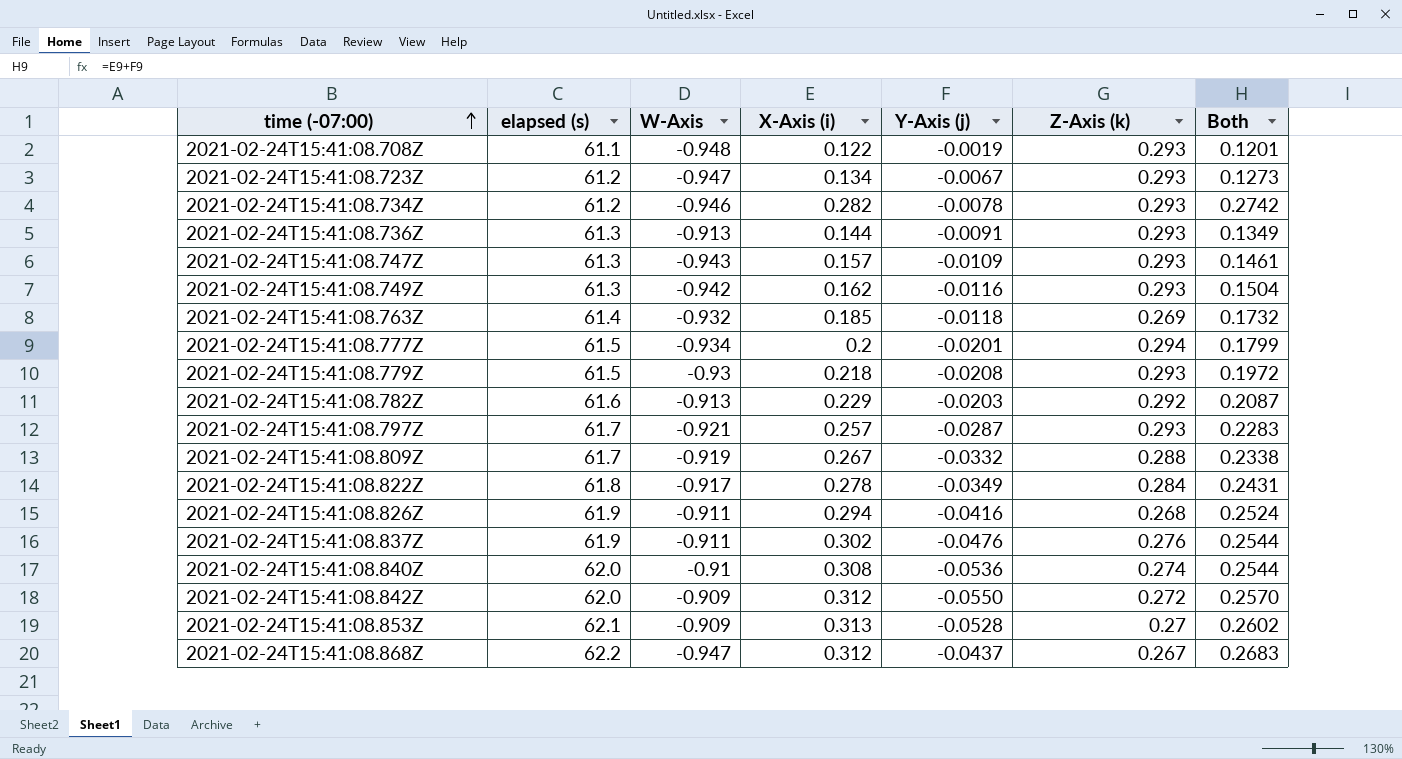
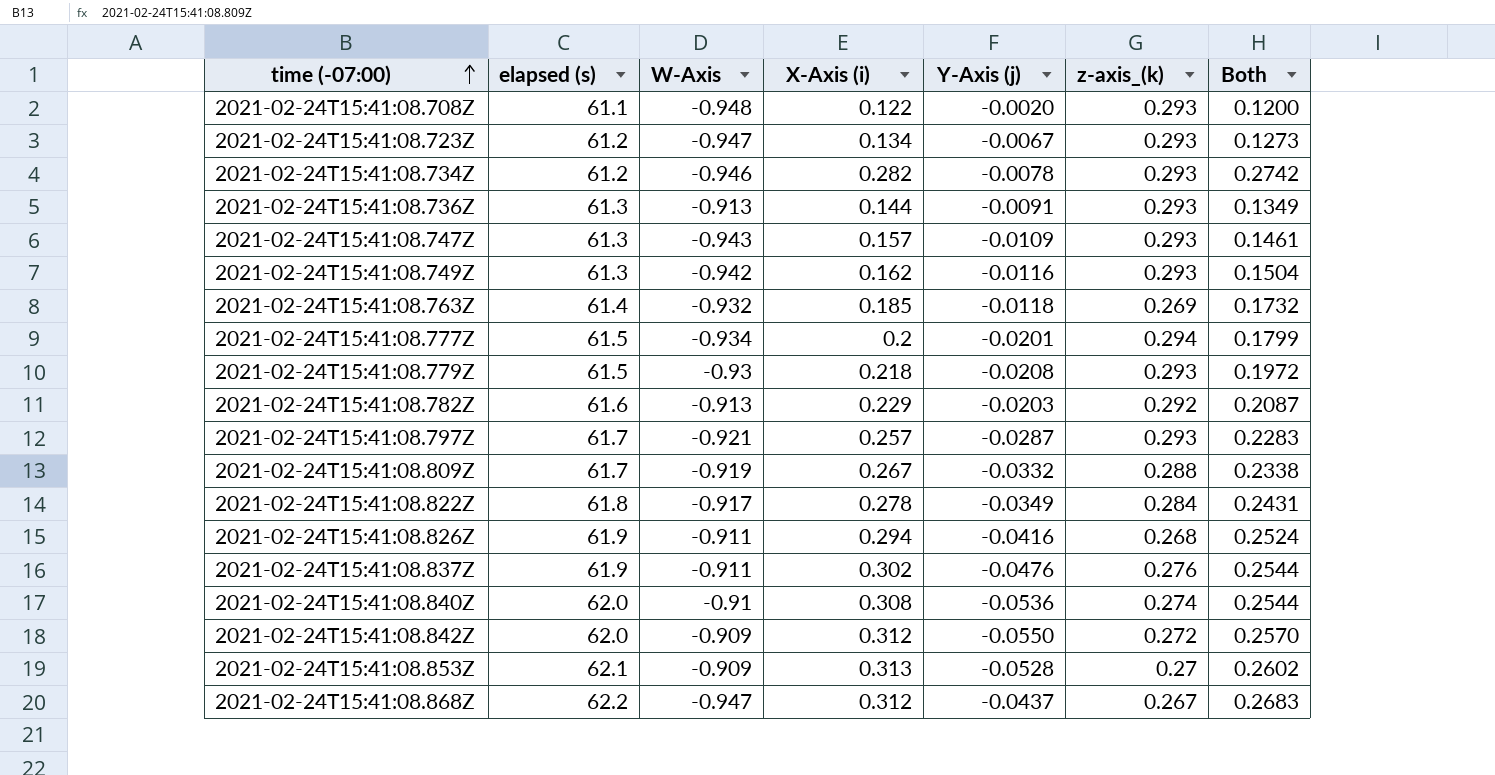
column name: Z-Axis (k) -> z-axis_(k)
2021-02-24T15:41:08.708Z | Y-Axis (j): -0.0019 -> -0.0020
2021-02-24T15:41:08.708Z | Both: 0.1201 -> 0.1200

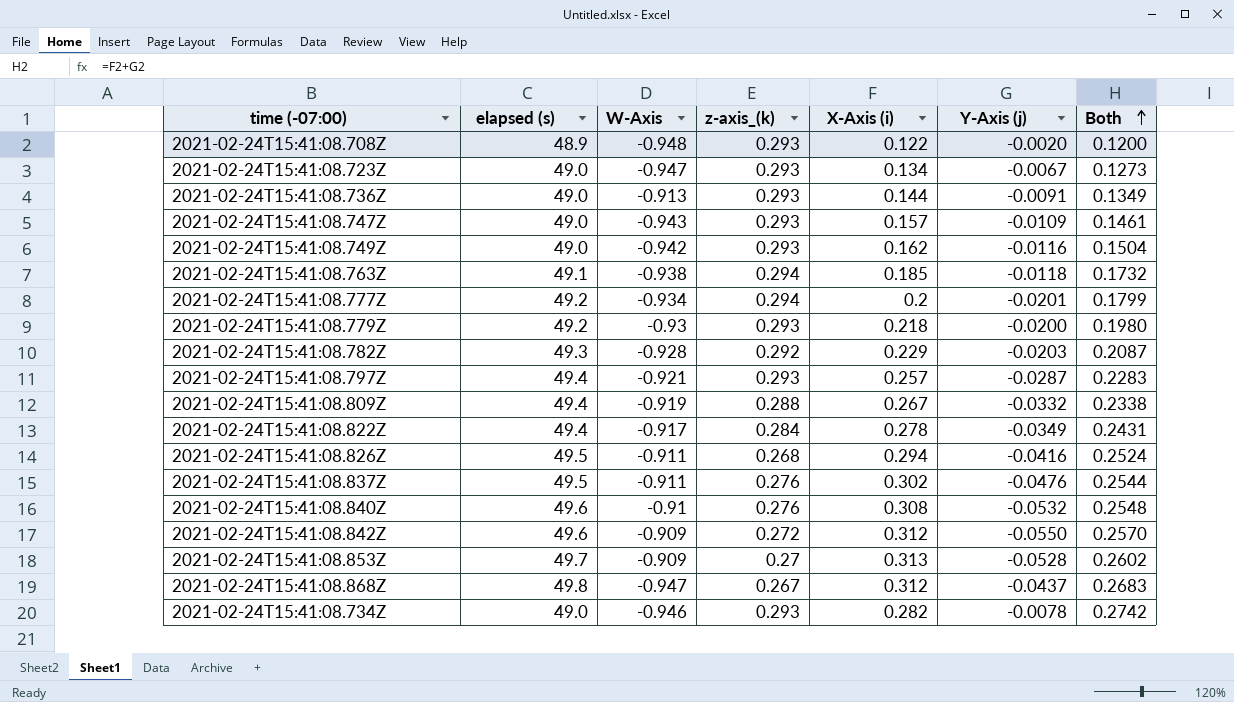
row order: time (-07:00) ascending -> Both ascending
column z-axis_(k) | position: 6 -> 4
2021-02-24T15:41:08.708Z | elapsed (s): 61.1 -> 48.9
2021-02-24T15:41:08.723Z | elapsed (s): 61.2 -> 49.0
2021-02-24T15:41:08.736Z | elapsed (s): 61.3 -> 49.0
2021-02-24T15:41:08.747Z | elapsed (s): 61.3 -> 49.0
2021-02-24T15:41:08.749Z | elapsed (s): 61.3 -> 49.0
2021-02-24T15:41:08.763Z | elapsed (s): 61.4 -> 49.1
2021-02-24T15:41:08.763Z | W-Axis: -0.932 -> -0.938
2021-02-24T15:41:08.763Z | z-axis_(k): 0.269 -> 0.294
2021-02-24T15:41:08.777Z | elapsed (s): 61.5 -> 49.2
2021-02-24T15:41:08.779Z | elapsed (s): 61.5 -> 49.2
2021-02-24T15:41:08.779Z | Y-Axis (j): -0.0208 -> -0.0200
2021-02-24T15:41:08.779Z | Both: 0.1972 -> 0.1980
2021-02-24T15:41:08.782Z | elapsed (s): 61.6 -> 49.3
2021-02-24T15:41:08.782Z | W-Axis: -0.913 -> -0.928
2021-02-24T15:41:08.797Z | elapsed (s): 61.7 -> 49.4
2021-02-24T15:41:08.809Z | elapsed (s): 61.7 -> 49.4
2021-02-24T15:41:08.822Z | elapsed (s): 61.8 -> 49.4
2021-02-24T15:41:08.826Z | elapsed (s): 61.9 -> 49.5
2021-02-24T15:41:08.837Z | elapsed (s): 61.9 -> 49.5
2021-02-24T15:41:08.840Z | elapsed (s): 62.0 -> 49.6
2021-02-24T15:41:08.840Z | z-axis_(k): 0.274 -> 0.276
2021-02-24T15:41:08.840Z | Y-Axis (j): -0.0536 -> -0.0532
2021-02-24T15:41:08.840Z | Both: 0.2544 -> 0.2548
2021-02-24T15:41:08.842Z | elapsed (s): 62.0 -> 49.6
2021-02-24T15:41:08.853Z | elapsed (s): 62.1 -> 49.7
2021-02-24T15:41:08.868Z | elapsed (s): 62.2 -> 49.8
2021-02-24T15:41:08.734Z | elapsed (s): 61.2 -> 49.0

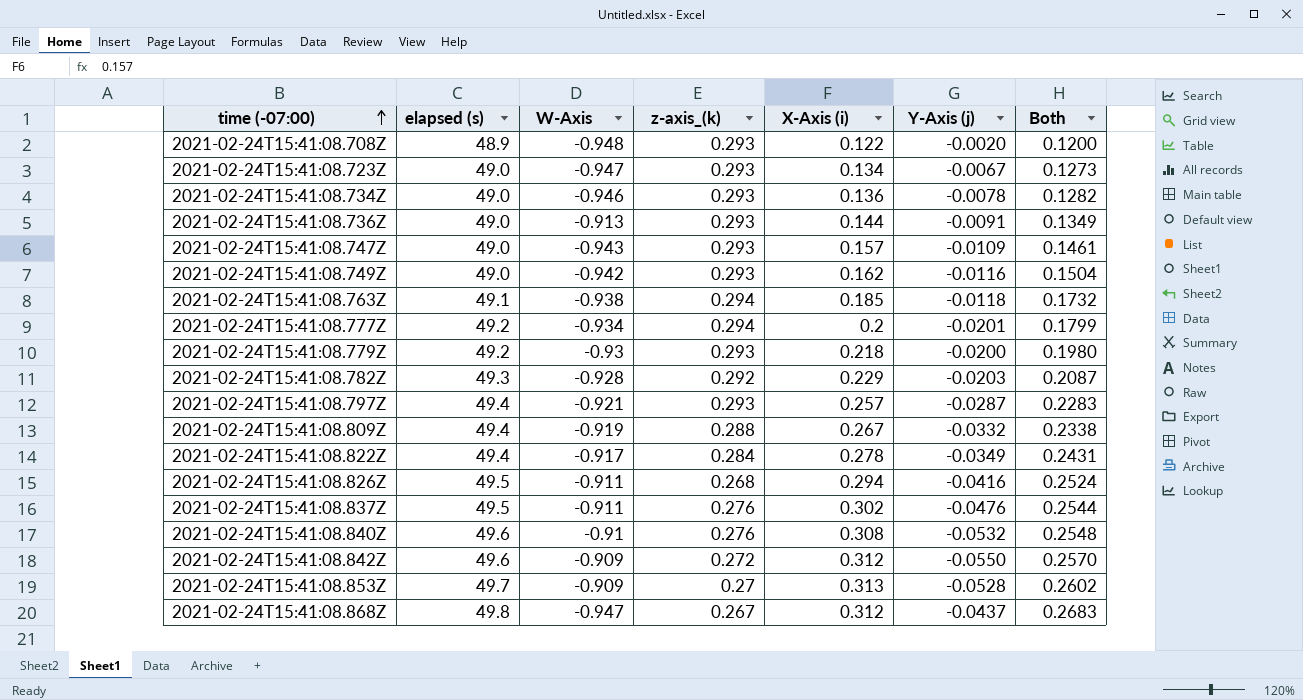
row order: Both ascending -> time (-07:00) ascending
2021-02-24T15:41:08.734Z | X-Axis (i): 0.282 -> 0.136
2021-02-24T15:41:08.734Z | Both: 0.2742 -> 0.1282

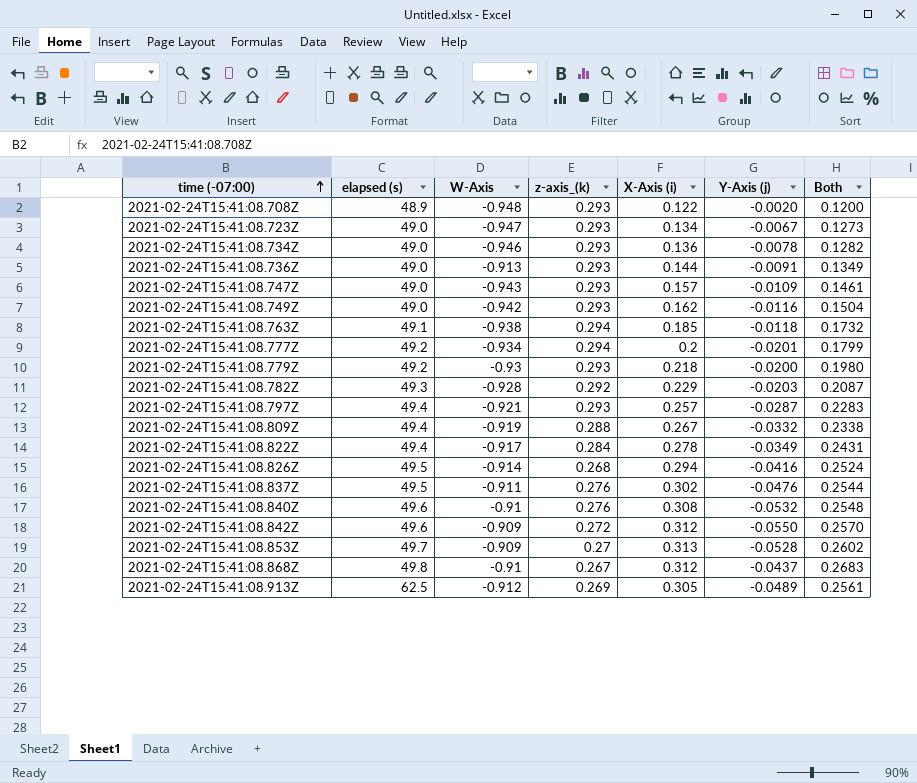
2021-02-24T15:41:08.826Z | W-Axis: -0.911 -> -0.914
2021-02-24T15:41:08.868Z | W-Axis: -0.947 -> -0.91
row 2021-02-24T15:41:08.913Z: none -> 62.5 | -0.912 | 0.269 | 0.305 | -0.0489 | 0.2561

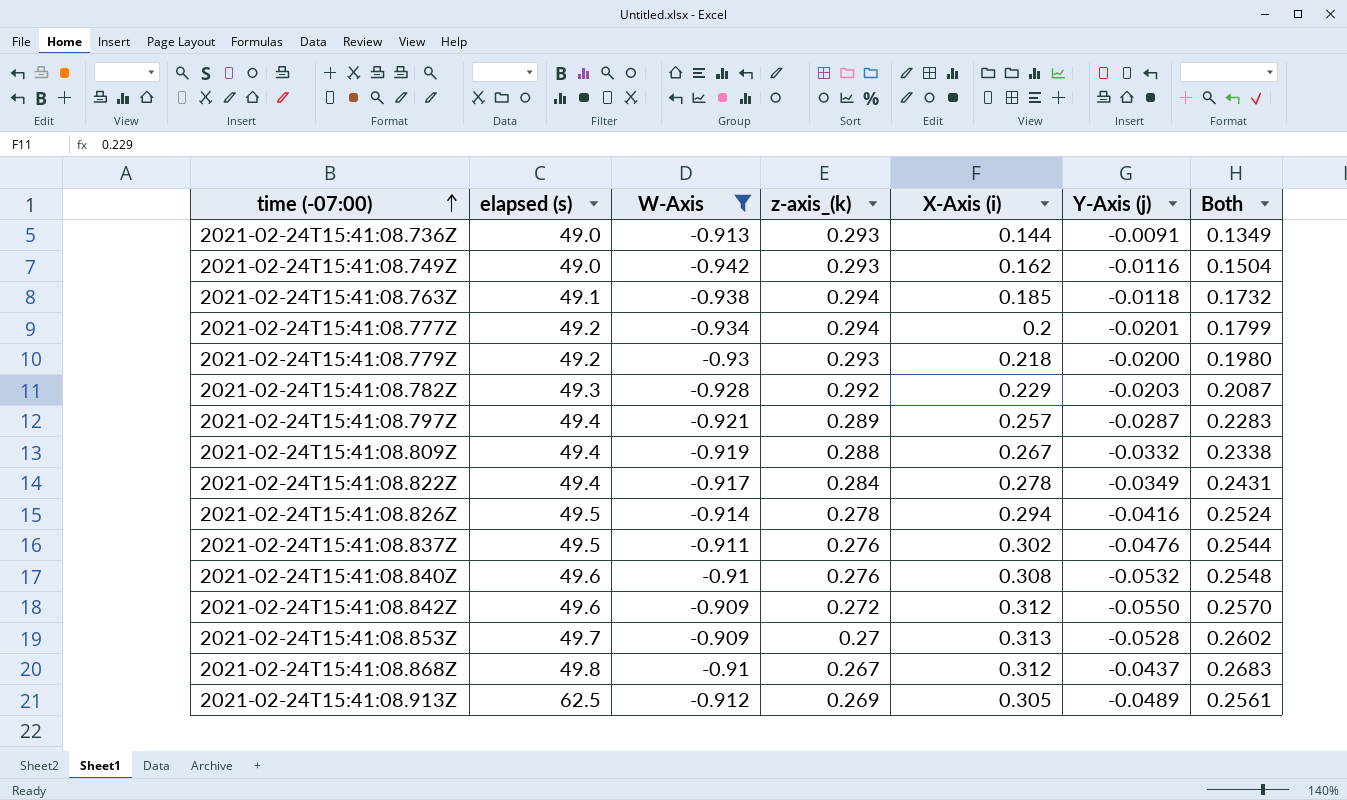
filter: none -> W-Axis >= -0.942
2021-02-24T15:41:08.797Z | z-axis_(k): 0.293 -> 0.289
2021-02-24T15:41:08.826Z | z-axis_(k): 0.268 -> 0.278

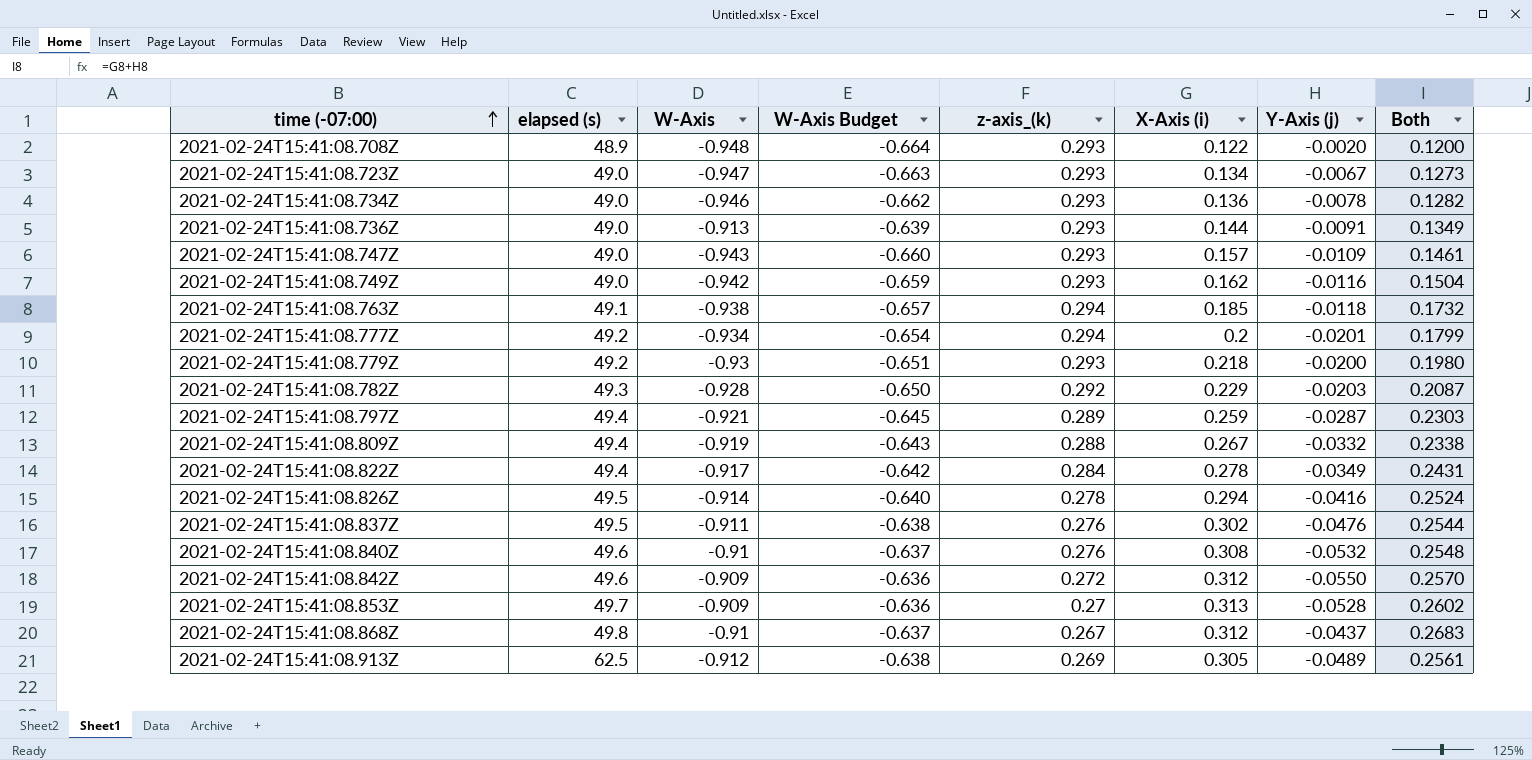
filter: W-Axis >= -0.942 -> none
column W-Axis Budget | formula: none -> [W-Axis] * 0.7
2021-02-24T15:41:08.797Z | X-Axis (i): 0.257 -> 0.259
2021-02-24T15:41:08.797Z | Both: 0.2283 -> 0.2303

